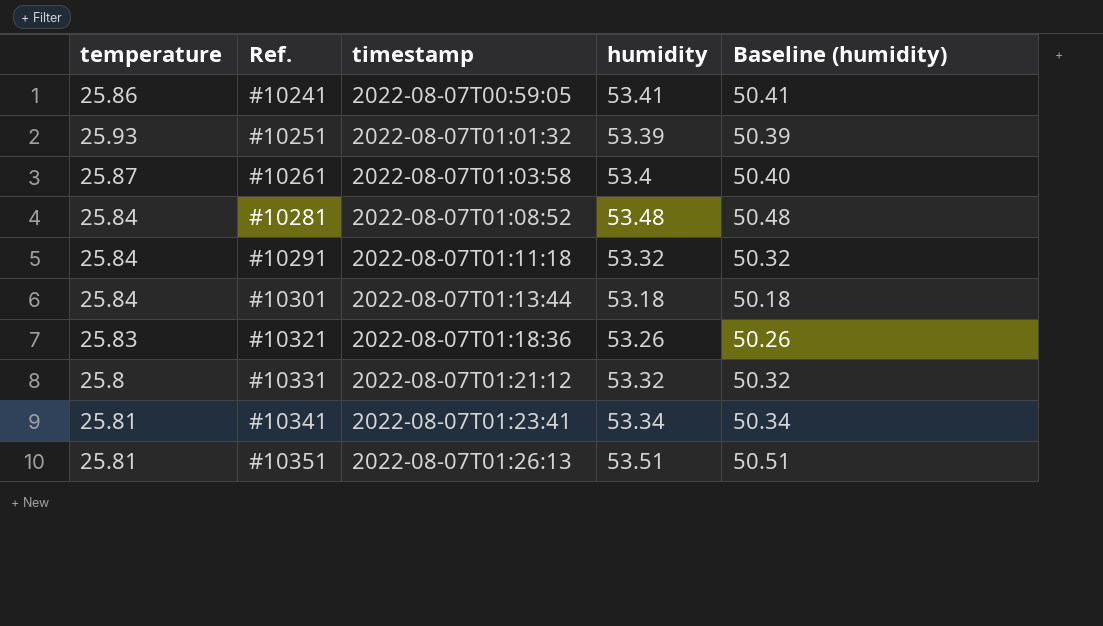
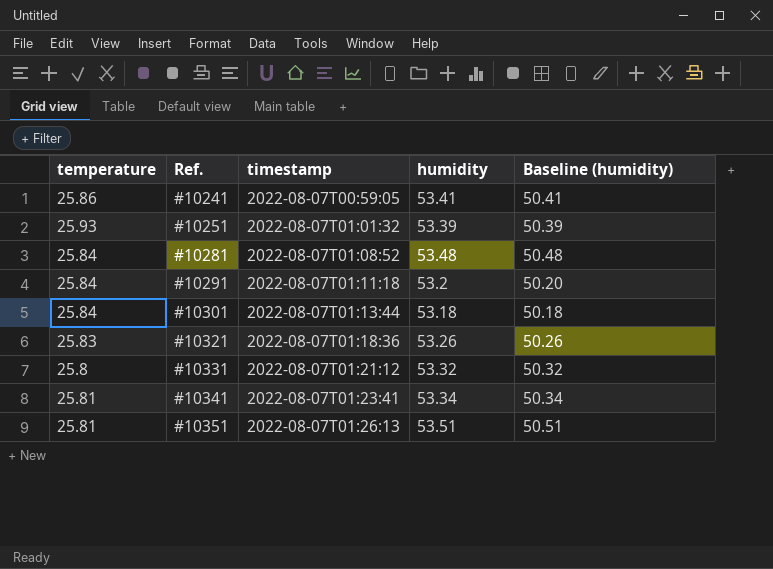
row #10261: 25.87 | 2022-08-07T01:03:58 | 53.4 | 50.40 -> none
#10291 | humidity: 53.32 -> 53.2
#10291 | Baseline (humidity): 50.32 -> 50.20

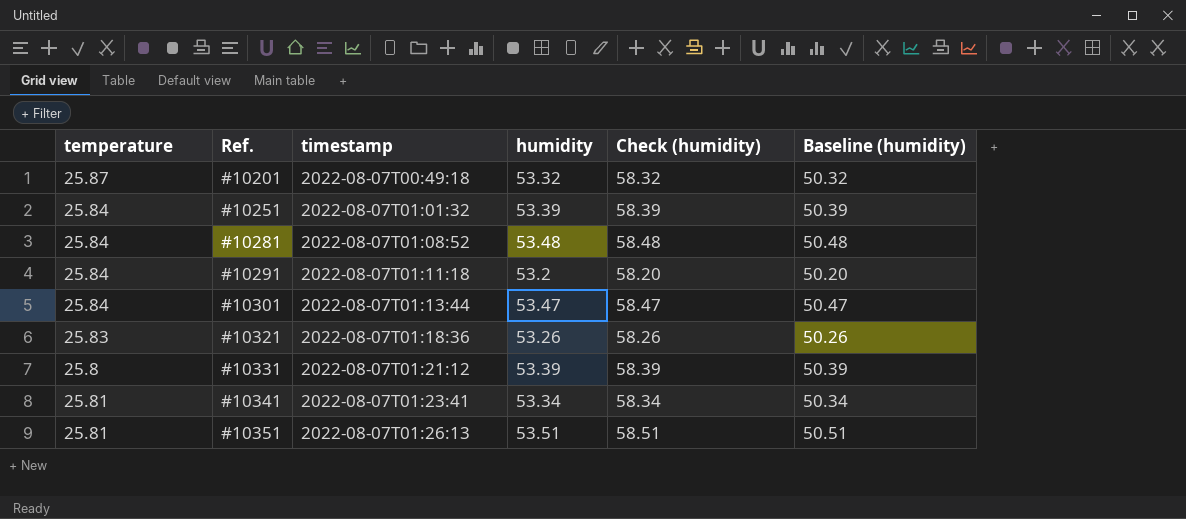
column Check (humidity) | formula: none -> [humidity] + 5
row #10241: 25.86 | 2022-08-07T00:59:05 | 53.41 | 50.41 -> none
row #10201: none -> 25.87 | 2022-08-07T00:49:18 | 53.32 | 58.32 | 50.32
#10251 | temperature: 25.93 -> 25.84
#10301 | humidity: 53.18 -> 53.47
#10301 | Baseline (humidity): 50.18 -> 50.47
#10331 | humidity: 53.32 -> 53.39
#10331 | Baseline (humidity): 50.32 -> 50.39

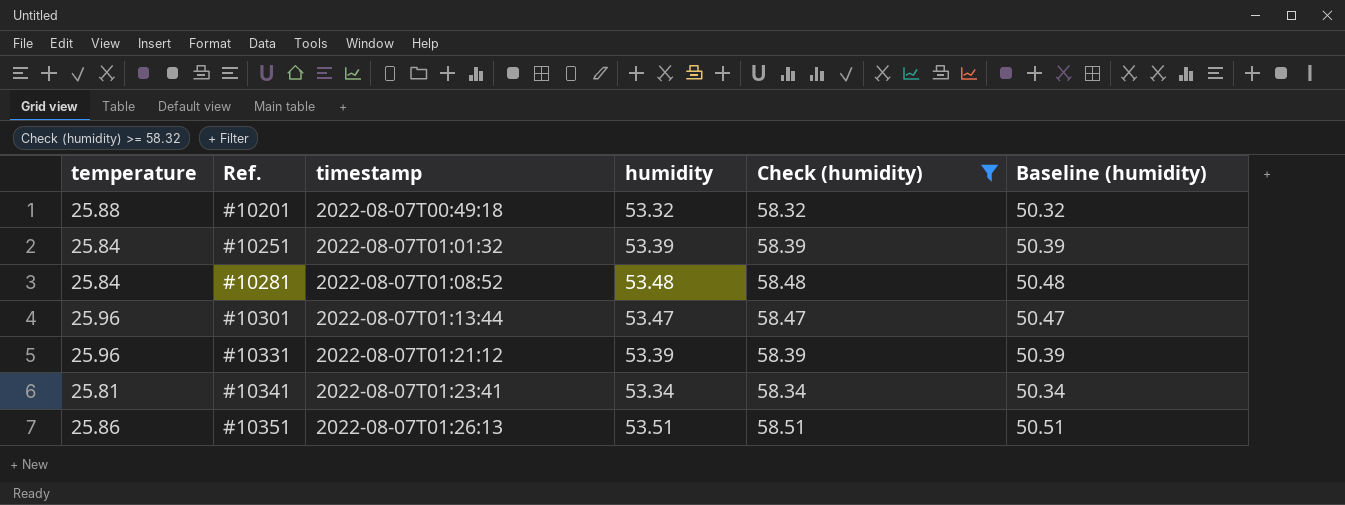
filter: none -> Check (humidity) >= 58.32
#10201 | temperature: 25.87 -> 25.88
#10301 | temperature: 25.84 -> 25.96
#10331 | temperature: 25.8 -> 25.96
#10351 | temperature: 25.81 -> 25.86

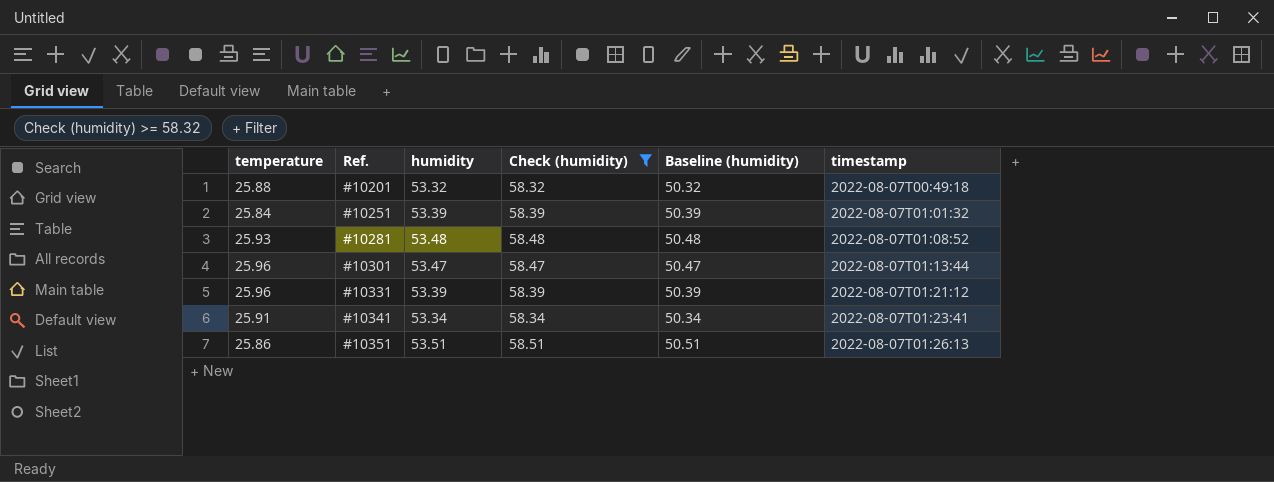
column timestamp | position: 3 -> 6
#10281 | temperature: 25.84 -> 25.93
#10341 | temperature: 25.81 -> 25.91

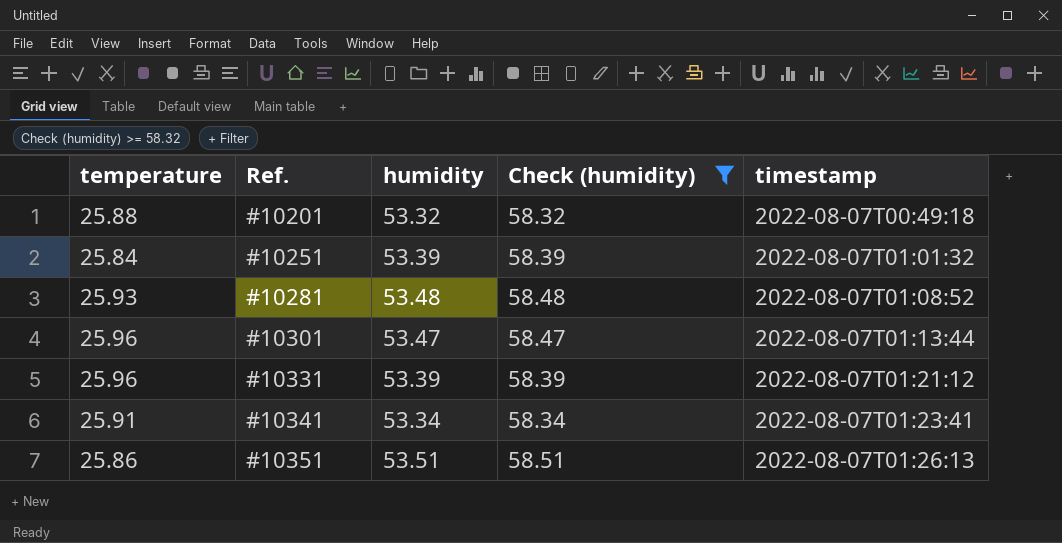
column Baseline (humidity) | formula: [humidity] - 3 -> none

